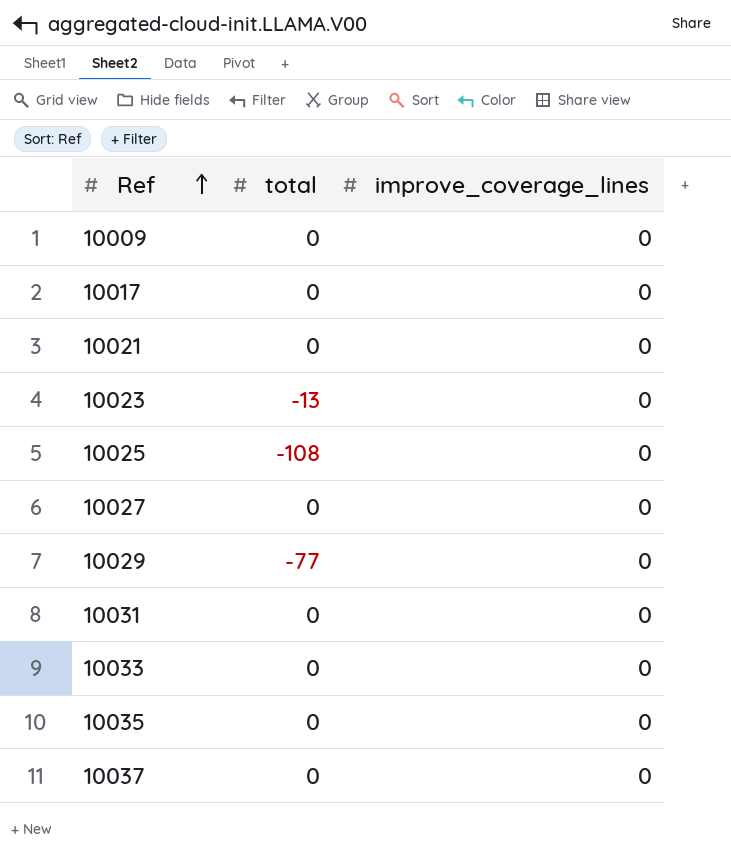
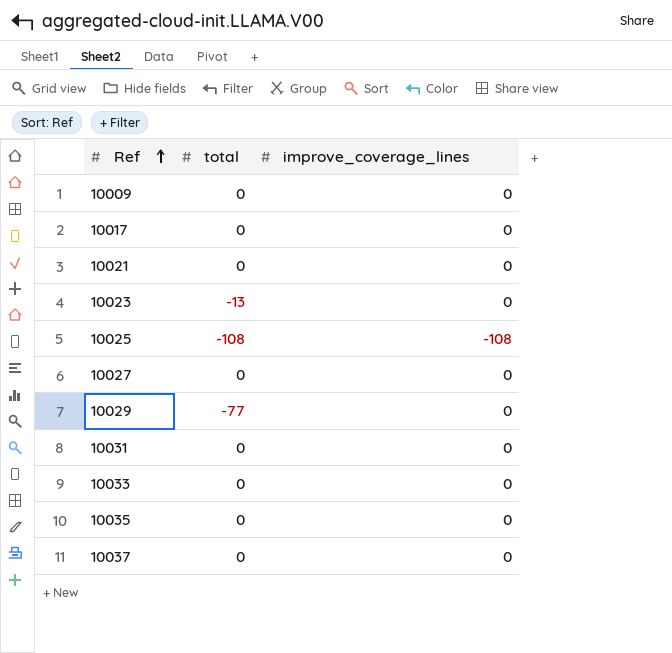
10025 | improve_coverage_lines: 0 -> -108

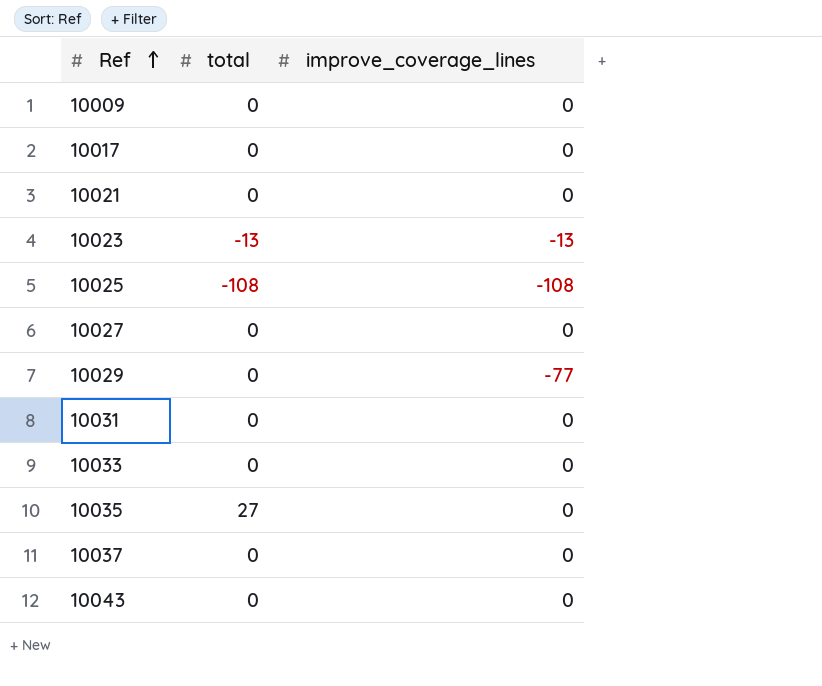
10023 | improve_coverage_lines: 0 -> -13
10029 | total: -77 -> 0
10029 | improve_coverage_lines: 0 -> -77
10035 | total: 0 -> 27
row 10043: none -> 0 | 0

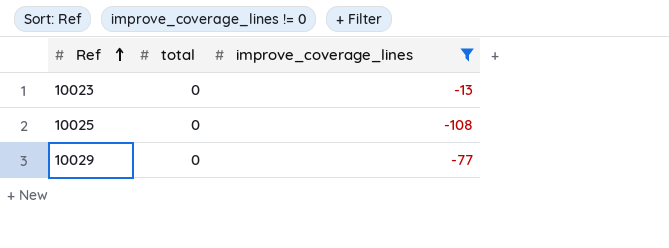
filter: none -> improve_coverage_lines != 0
10023 | total: -13 -> 0
10025 | total: -108 -> 0

